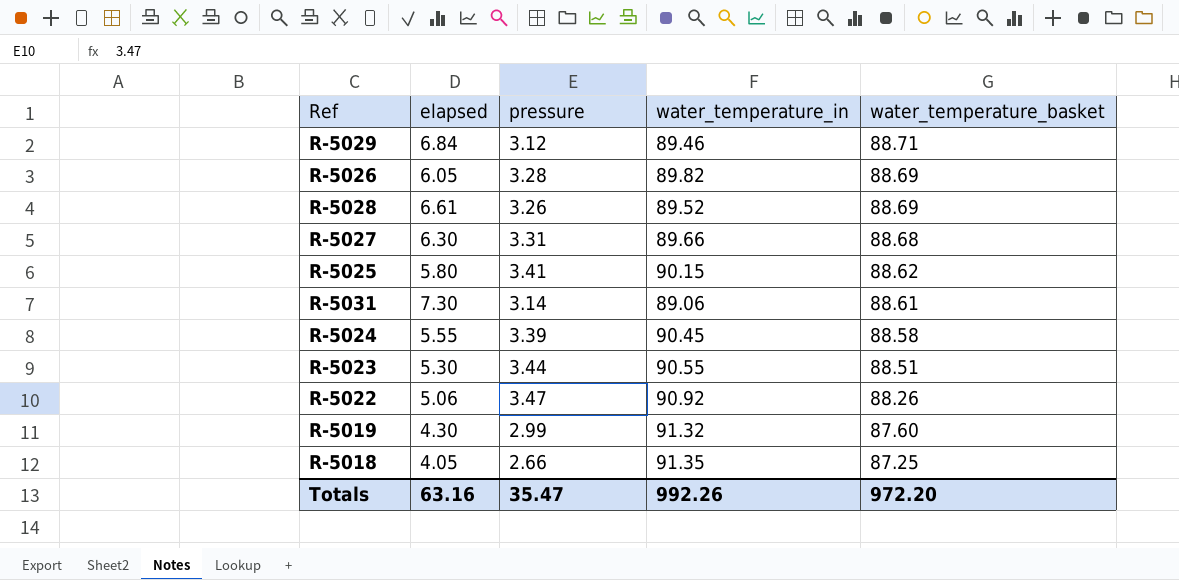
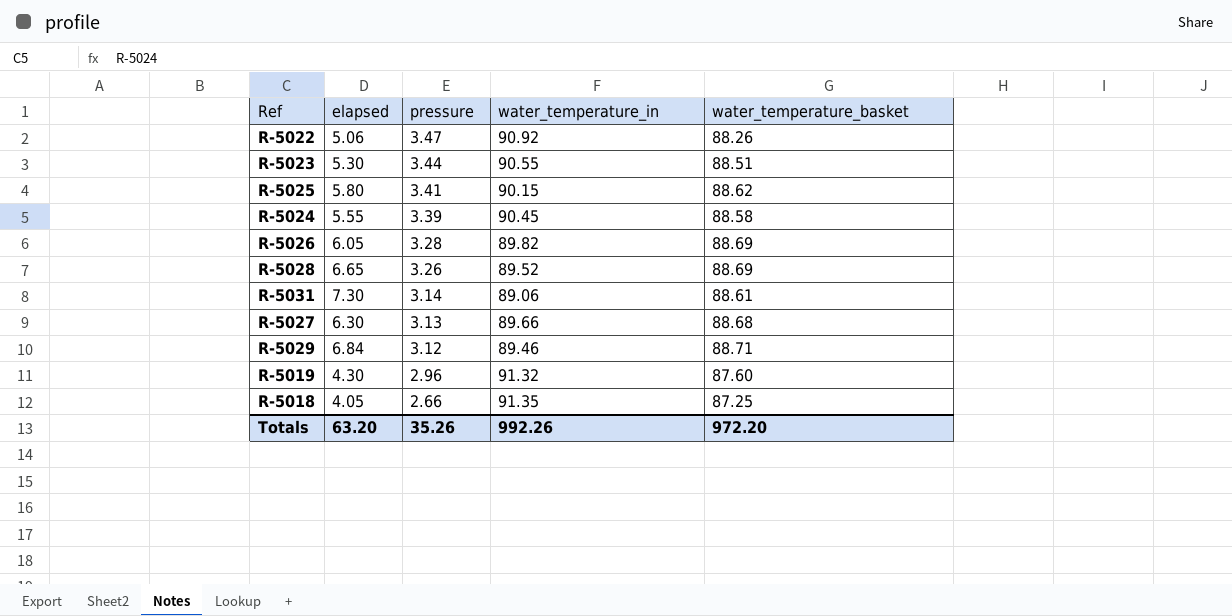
row order: water_temperature_basket descending -> pressure descending
R-5028 | elapsed: 6.61 -> 6.65
R-5027 | pressure: 3.31 -> 3.13
R-5019 | pressure: 2.99 -> 2.96
Totals | elapsed: 63.16 -> 63.20
Totals | pressure: 35.47 -> 35.26

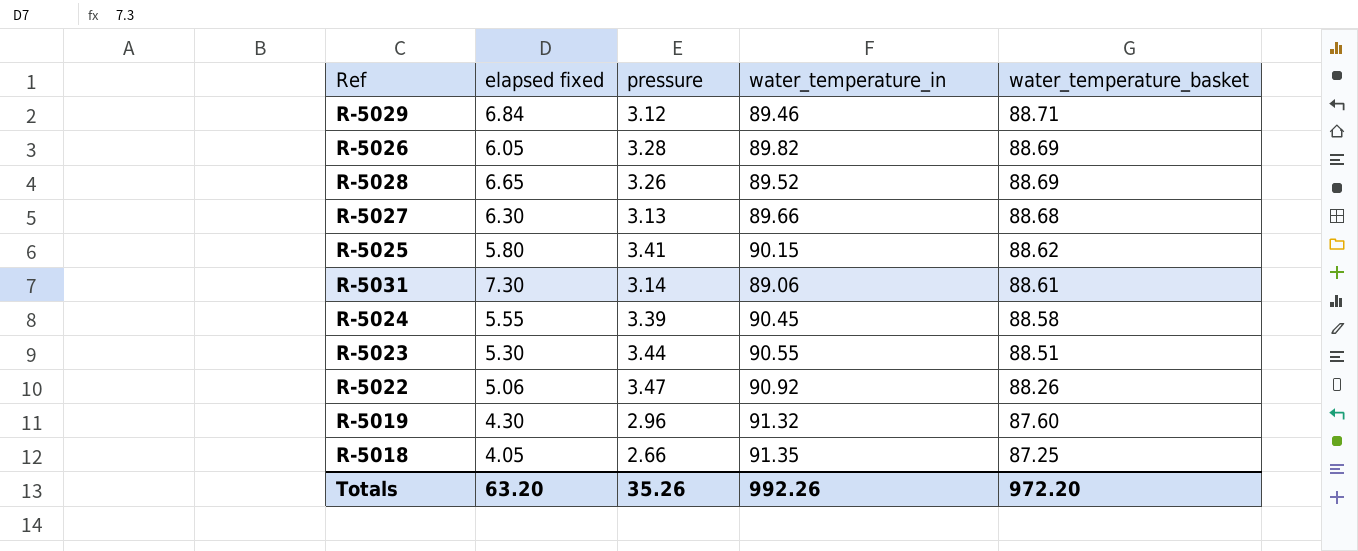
row order: pressure descending -> water_temperature_basket descending
column name: elapsed -> elapsed fixed

